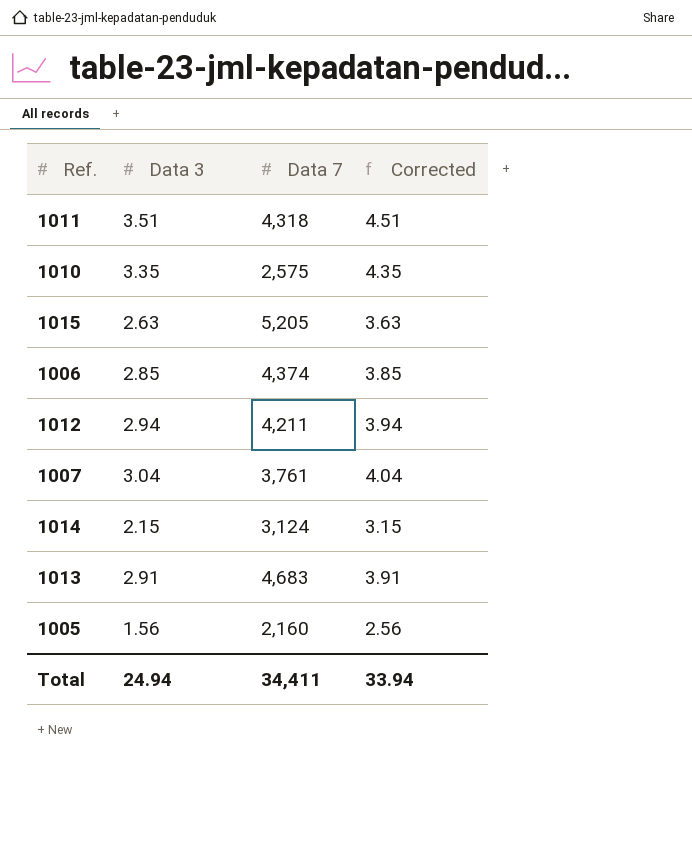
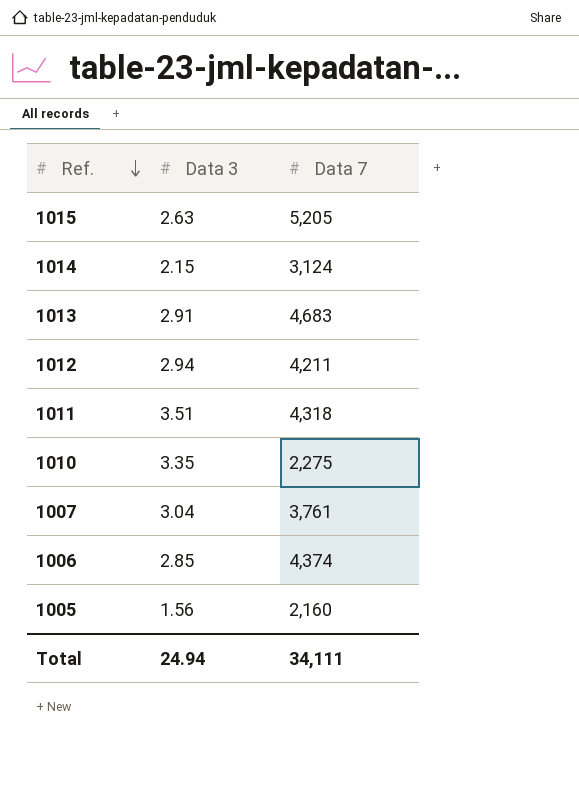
row order: none -> Ref. descending
column Corrected | formula: [Data 3] + 1 -> none
1010 | Data 7: 2,575 -> 2,275
Total | Data 7: 34,411 -> 34,111

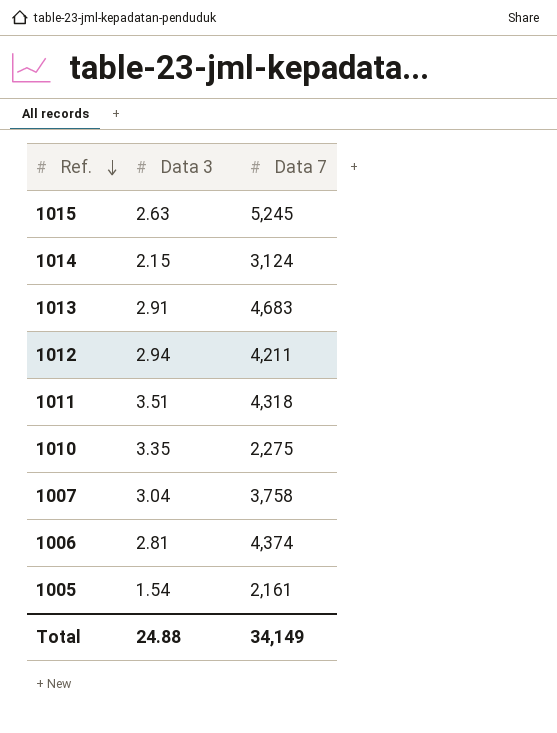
1015 | Data 7: 5,205 -> 5,245
1007 | Data 7: 3,761 -> 3,758
1006 | Data 3: 2.85 -> 2.81
1005 | Data 3: 1.56 -> 1.54
1005 | Data 7: 2,160 -> 2,161
Total | Data 3: 24.94 -> 24.88
Total | Data 7: 34,111 -> 34,149

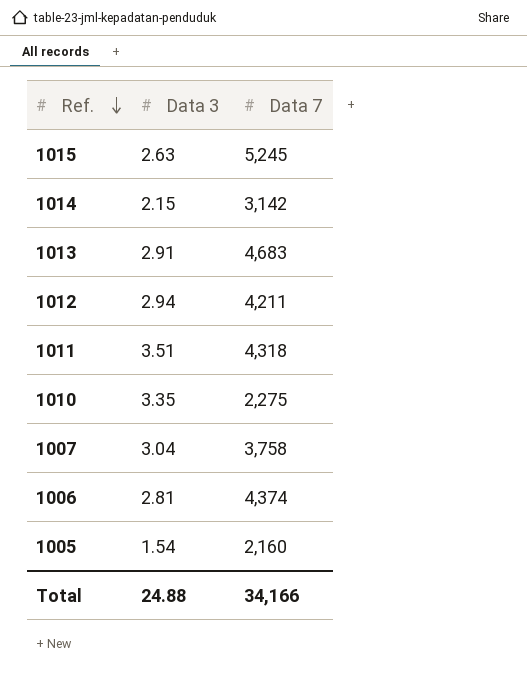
1014 | Data 7: 3,124 -> 3,142
1005 | Data 7: 2,161 -> 2,160
Total | Data 7: 34,149 -> 34,166

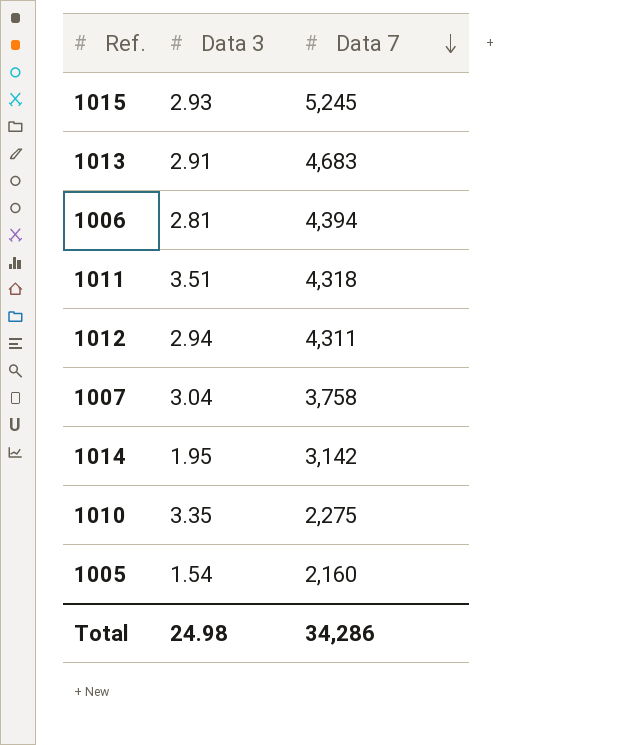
row order: Ref. descending -> Data 7 descending
1015 | Data 3: 2.63 -> 2.93
1006 | Data 7: 4,374 -> 4,394
1012 | Data 7: 4,211 -> 4,311
1014 | Data 3: 2.15 -> 1.95
Total | Data 3: 24.88 -> 24.98
Total | Data 7: 34,166 -> 34,286

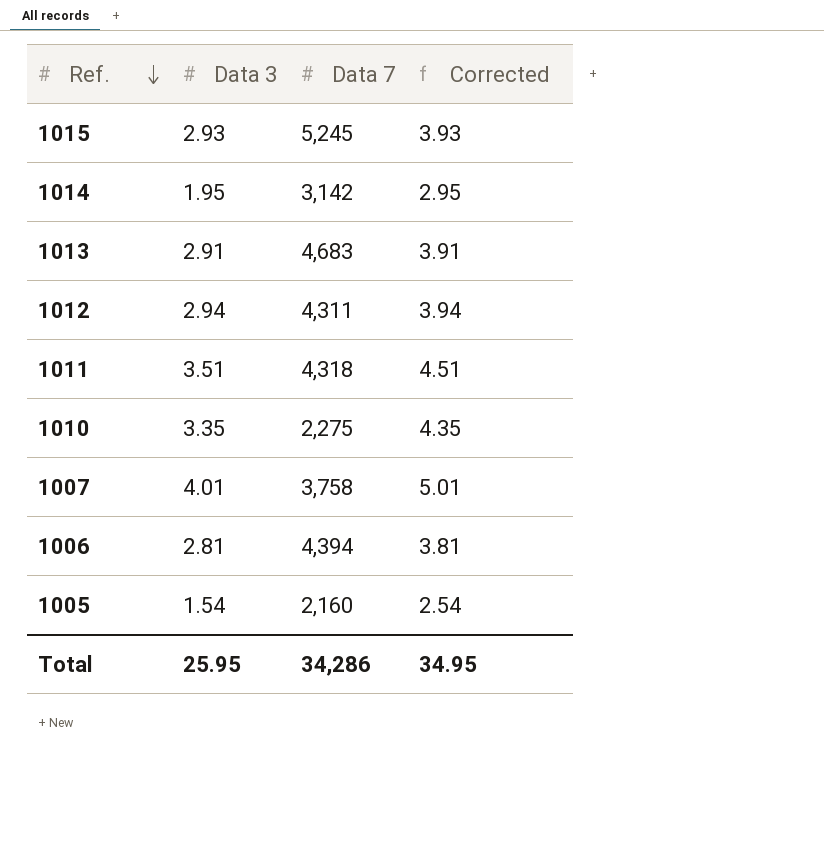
row order: Data 7 descending -> Ref. descending
column Corrected | formula: none -> [Data 3] + 1
1007 | Data 3: 3.04 -> 4.01
Total | Data 3: 24.98 -> 25.95

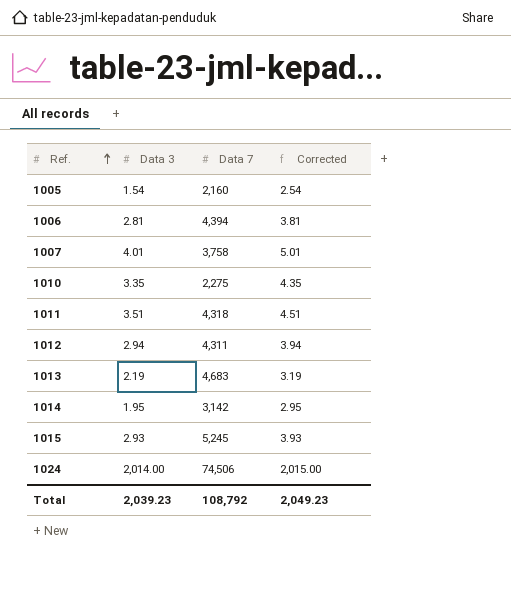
row order: Ref. descending -> Ref. ascending
1013 | Data 3: 2.91 -> 2.19
1013 | Corrected: 3.91 -> 3.19
row 1024: none -> 2,014.00 | 74,506 | 2,015.00
Total | Data 3: 25.95 -> 2,039.23
Total | Data 7: 34,286 -> 108,792
Total | Corrected: 34.95 -> 2,049.23

